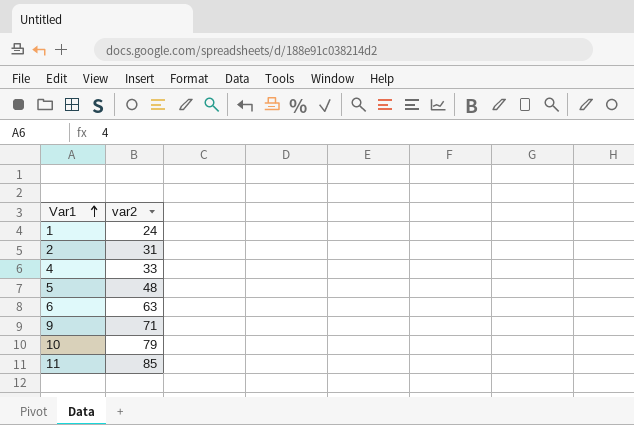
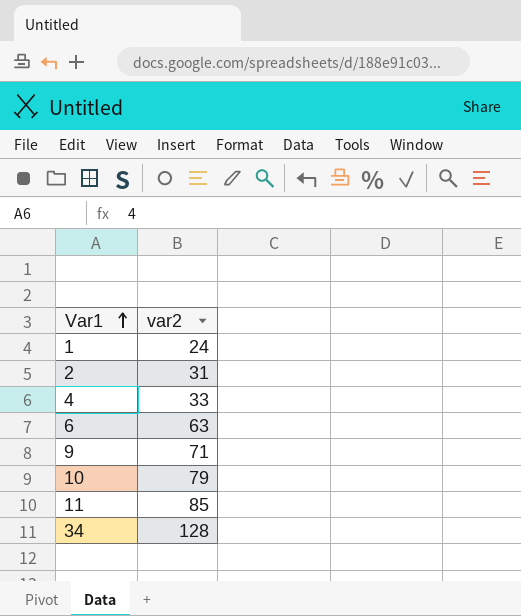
row 5: 48 -> none
row 34: none -> 128

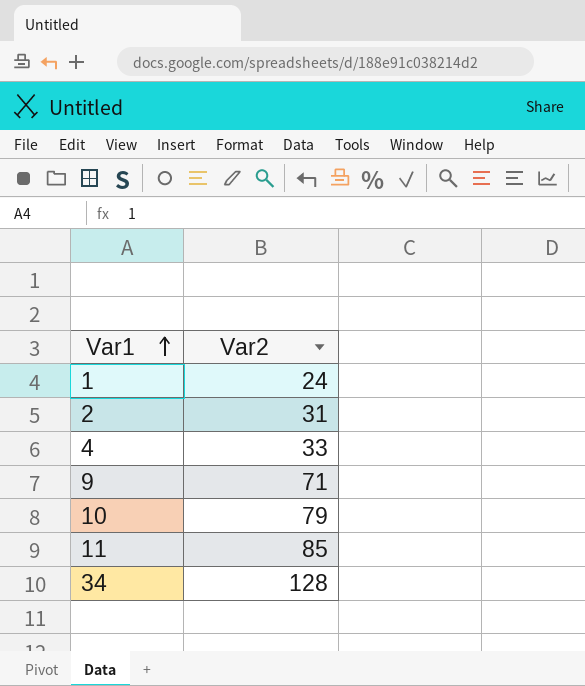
column name: var2 -> Var2
row 6: 63 -> none

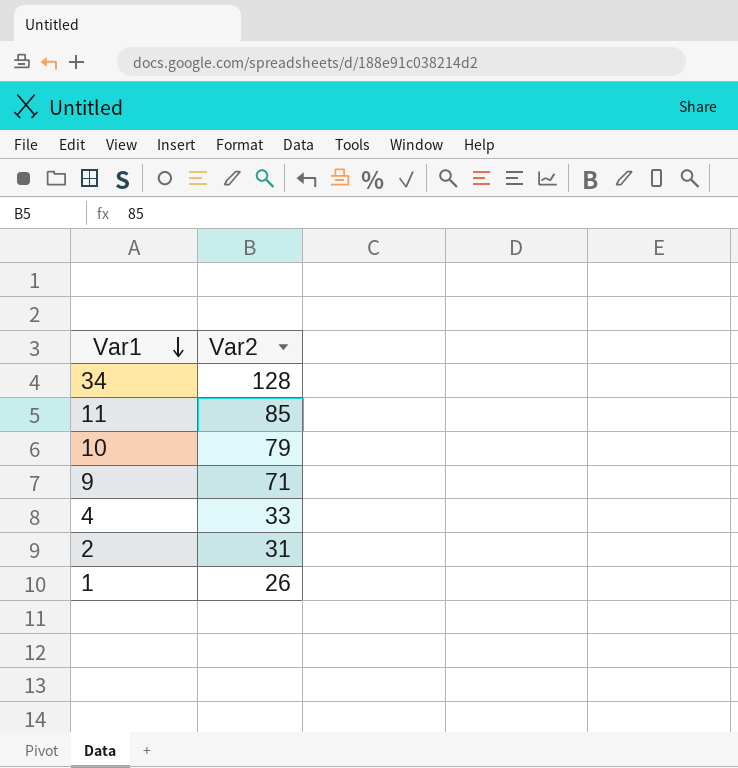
row order: Var1 ascending -> Var1 descending
1 | Var2: 24 -> 26

